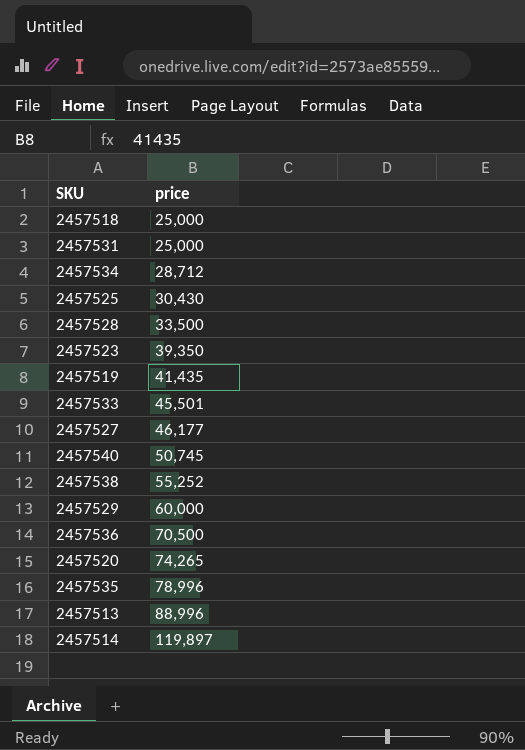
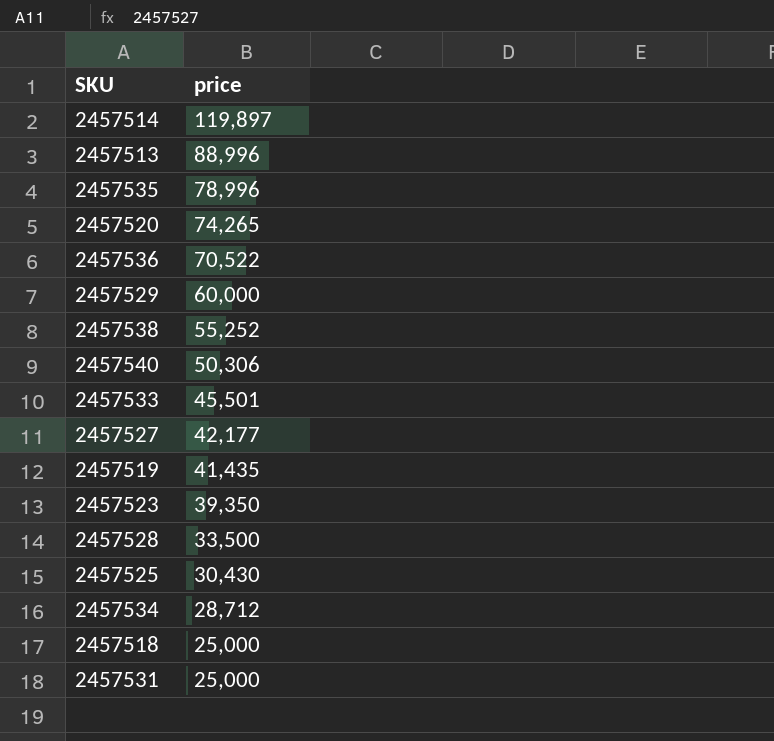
row order: price ascending -> price descending
2457536 | price: 70,500 -> 70,522
2457540 | price: 50,745 -> 50,306
2457527 | price: 46,177 -> 42,177

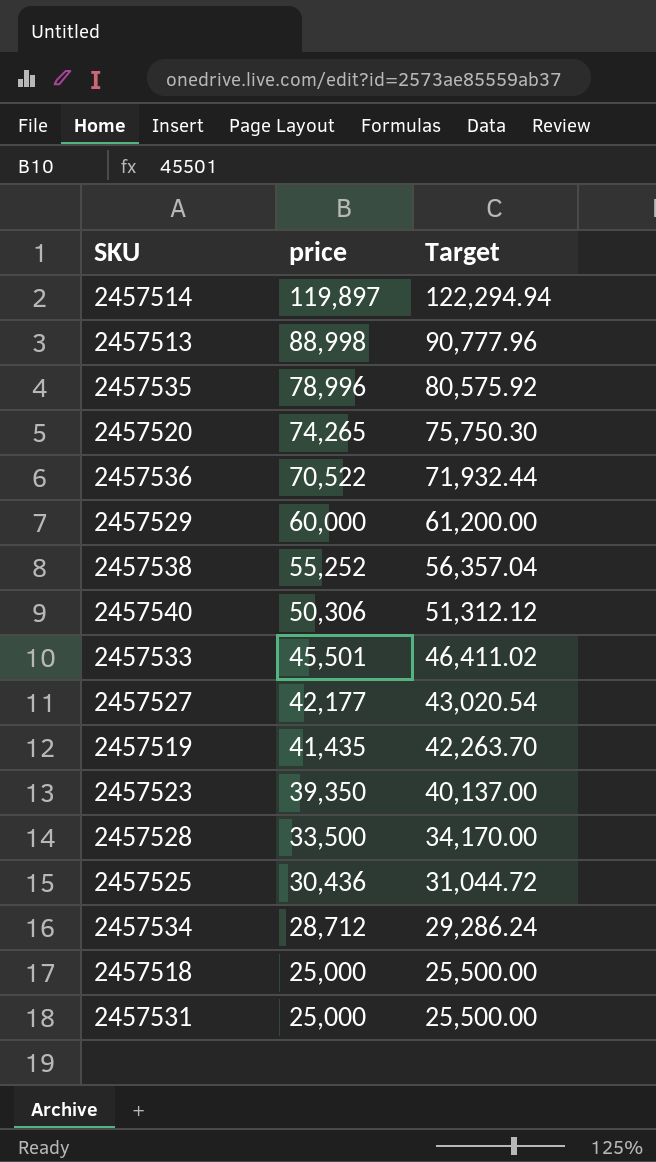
column Target | formula: none -> [price] * 1.02
2457513 | price: 88,996 -> 88,998
2457525 | price: 30,430 -> 30,436

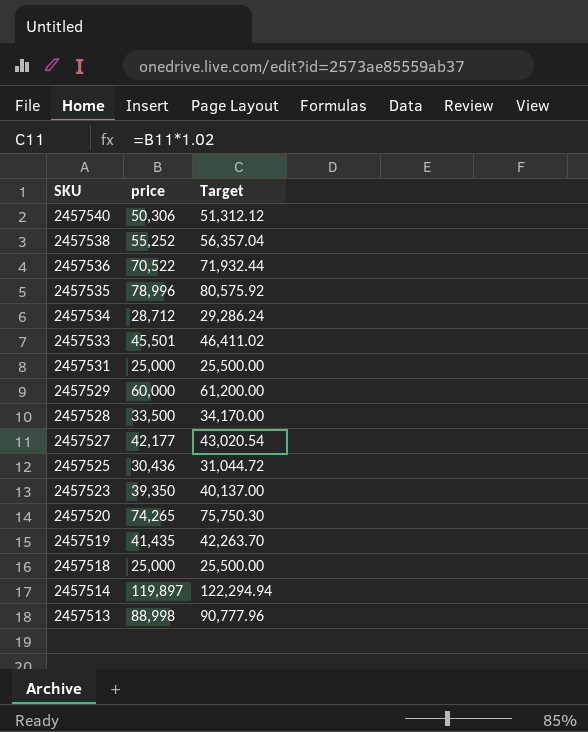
row order: price descending -> SKU descending

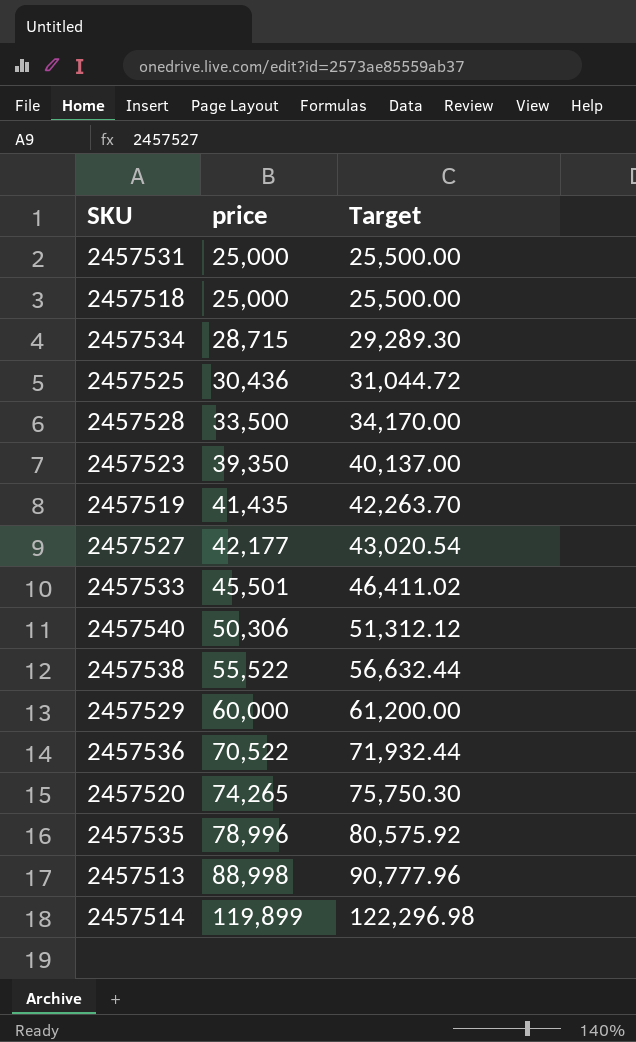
row order: SKU descending -> price ascending
2457534 | price: 28,712 -> 28,715
2457534 | Target: 29,286.24 -> 29,289.30
2457538 | price: 55,252 -> 55,522
2457538 | Target: 56,357.04 -> 56,632.44
2457514 | price: 119,897 -> 119,899
2457514 | Target: 122,294.94 -> 122,296.98

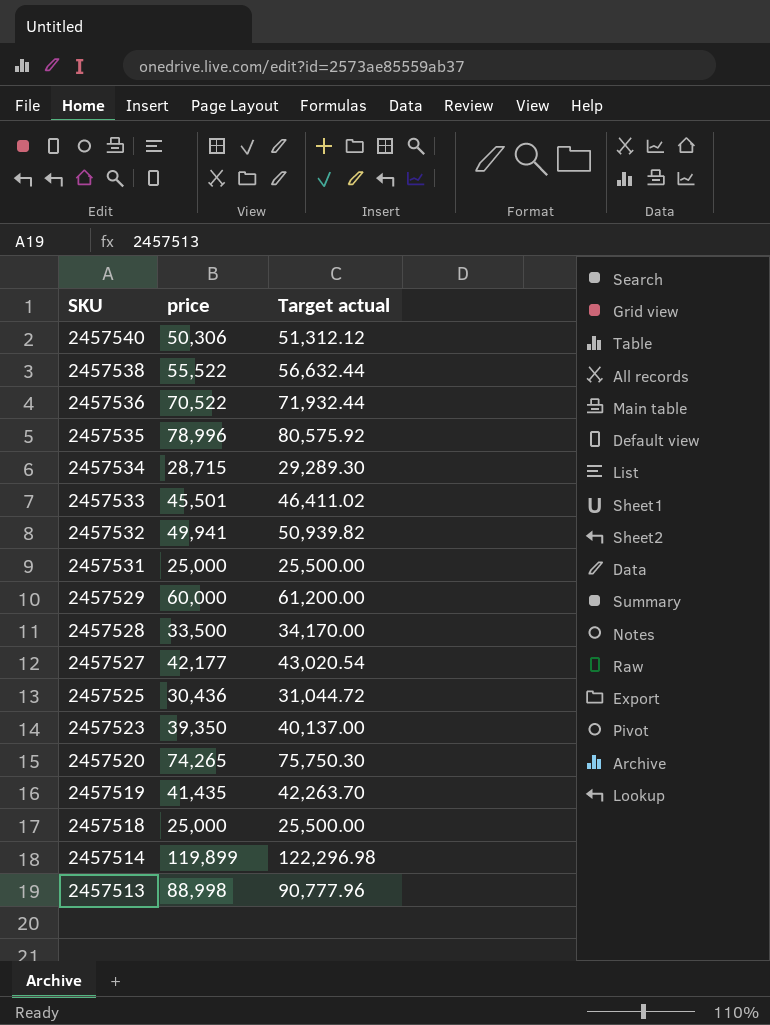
row order: price ascending -> SKU descending
column name: Target -> Target actual
row 2457532: none -> 49,941 | 50,939.82

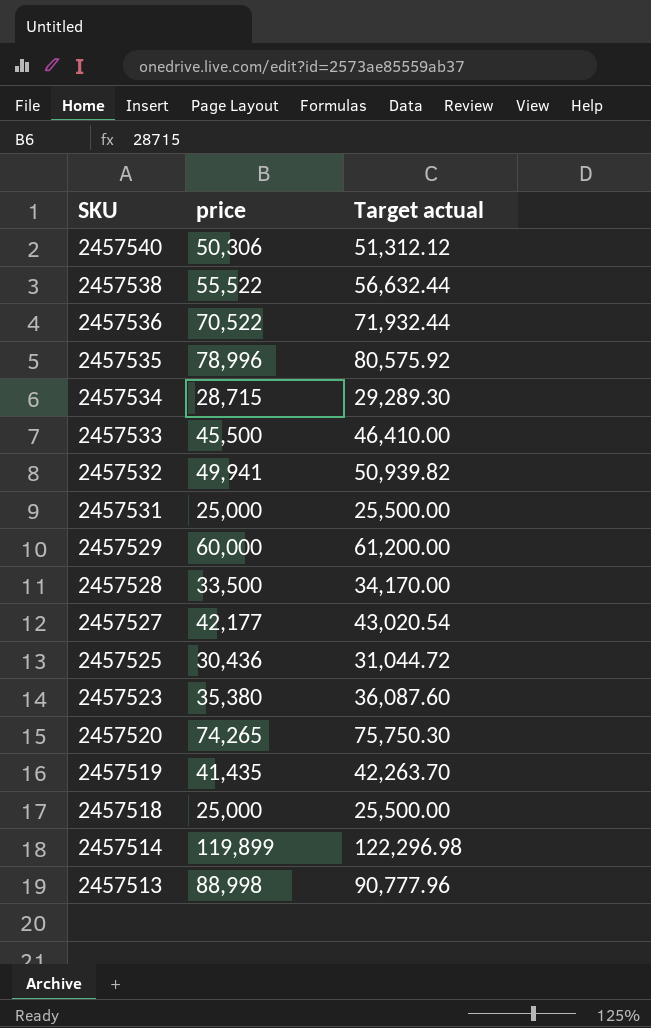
2457533 | price: 45,501 -> 45,500
2457533 | Target actual: 46,411.02 -> 46,410.00
2457523 | price: 39,350 -> 35,380
2457523 | Target actual: 40,137.00 -> 36,087.60

